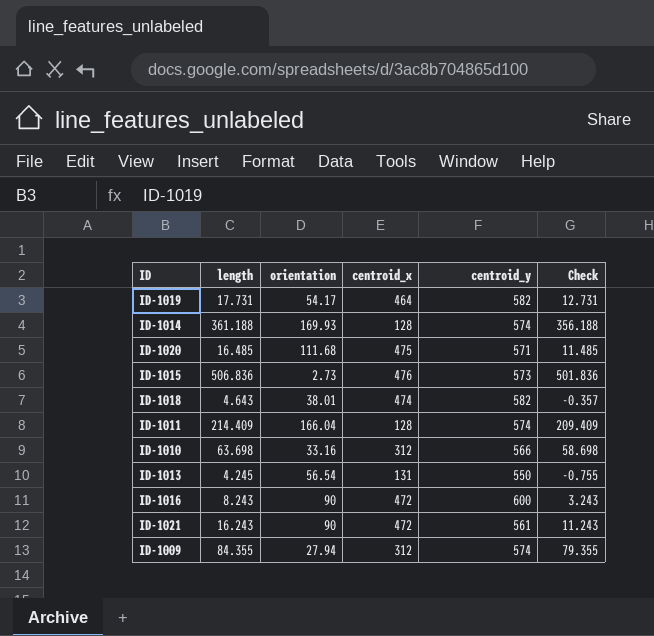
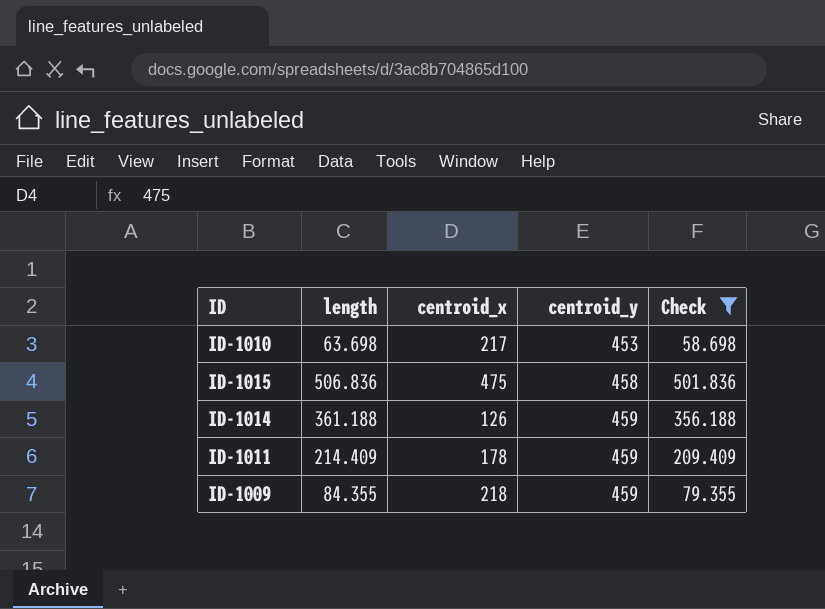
filter: none -> Check >= 58.698
row order: none -> centroid_y ascending
column orientation | position: 3 -> none
ID-1010 | centroid_x: 312 -> 217
ID-1010 | centroid_y: 566 -> 453
ID-1015 | centroid_x: 476 -> 475
ID-1015 | centroid_y: 573 -> 458
ID-1014 | centroid_x: 128 -> 126
ID-1014 | centroid_y: 574 -> 459
ID-1011 | centroid_x: 128 -> 178
ID-1011 | centroid_y: 574 -> 459
ID-1009 | centroid_x: 312 -> 218
ID-1009 | centroid_y: 574 -> 459

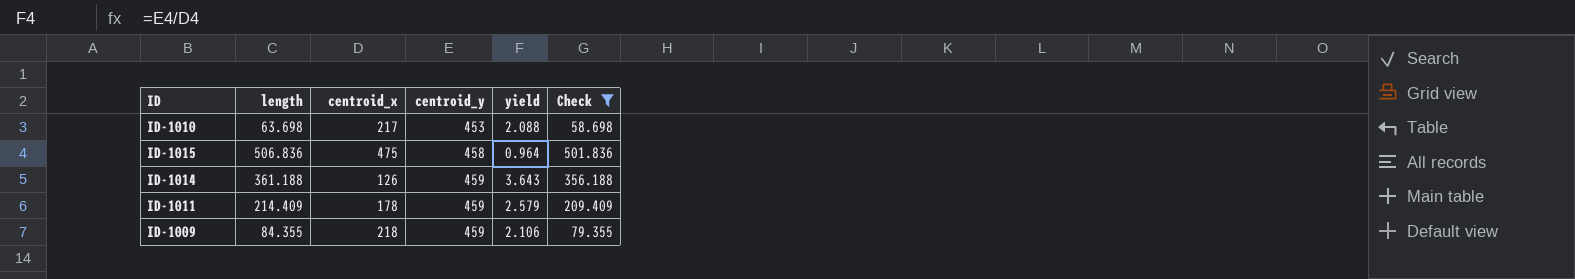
column yield | formula: none -> [centroid_y] / [centroid_x]

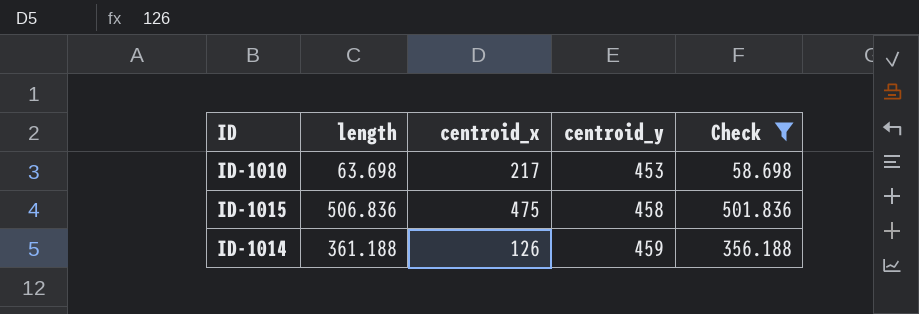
column yield | formula: [centroid_y] / [centroid_x] -> none
row ID-1011: 214.409 | 178 | 459 | 2.579 | 209.409 -> none
row ID-1009: 84.355 | 218 | 459 | 2.106 | 79.355 -> none

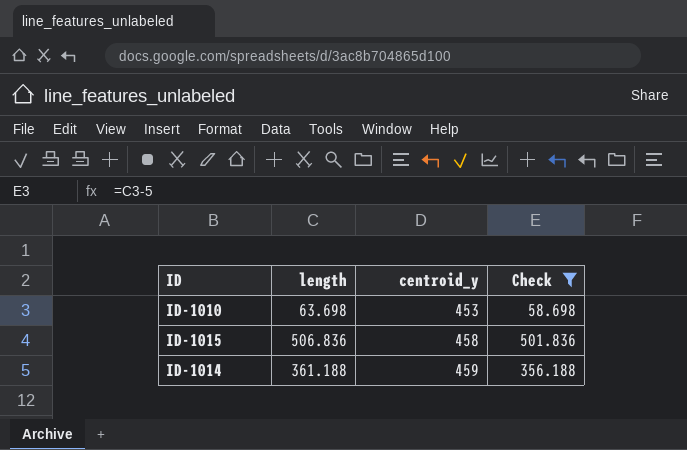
column centroid_x | position: 3 -> none

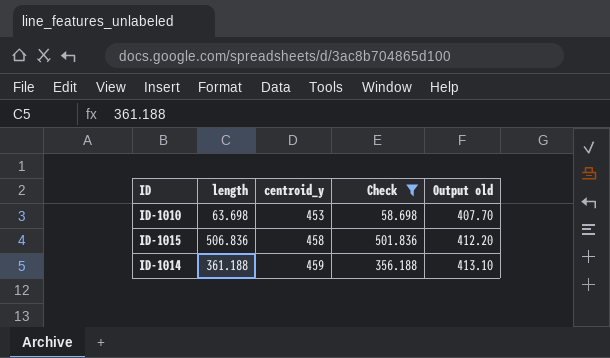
column Output old | formula: none -> [centroid_y] * 0.9

